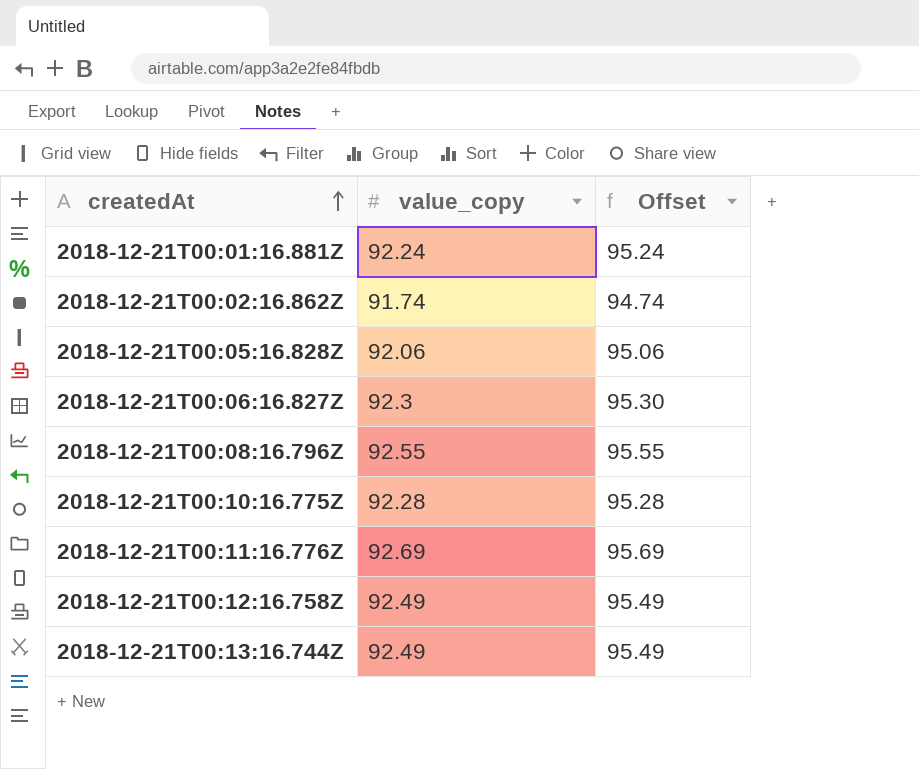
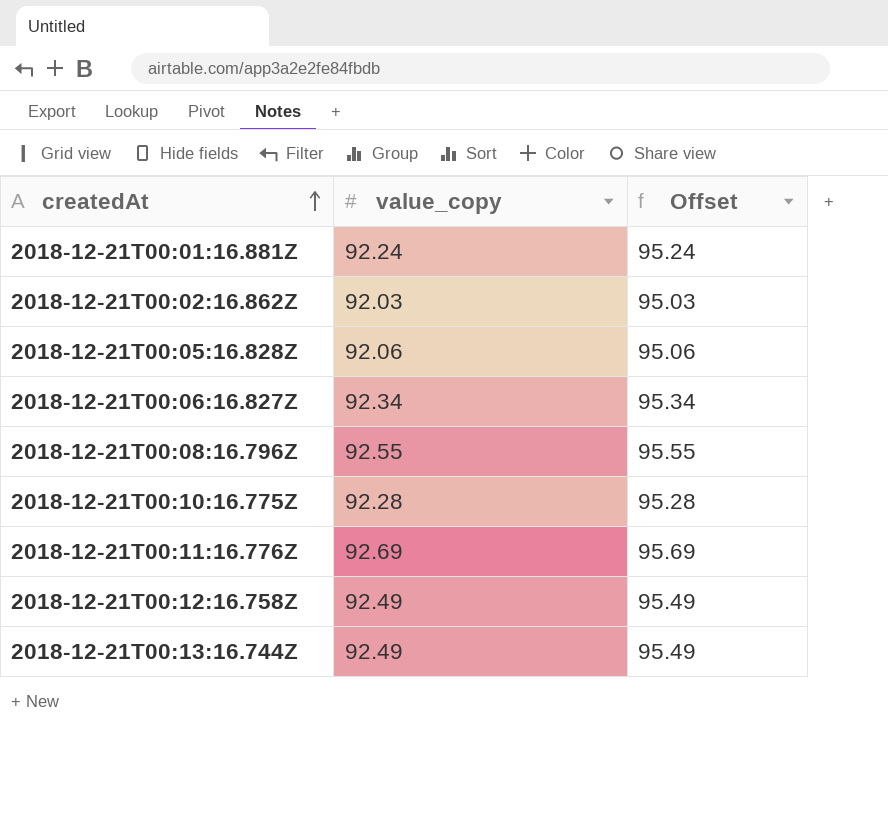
2018-12-21T00:02:16.862Z | value_copy: 91.74 -> 92.03
2018-12-21T00:02:16.862Z | Offset: 94.74 -> 95.03
2018-12-21T00:06:16.827Z | value_copy: 92.3 -> 92.34
2018-12-21T00:06:16.827Z | Offset: 95.30 -> 95.34

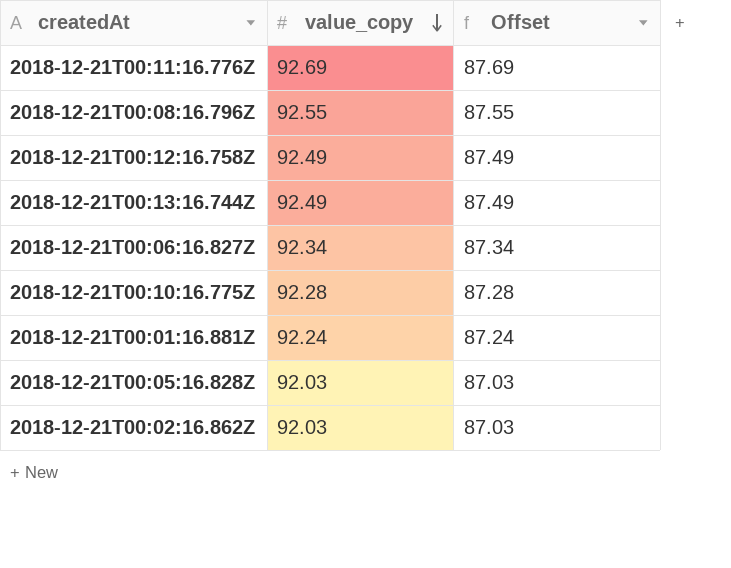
row order: createdAt ascending -> value_copy descending
column Offset | formula: [value_copy] + 3 -> [value_copy] - 5
2018-12-21T00:05:16.828Z | value_copy: 92.06 -> 92.03

